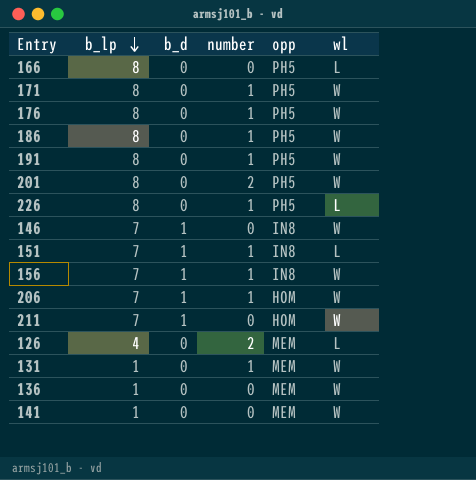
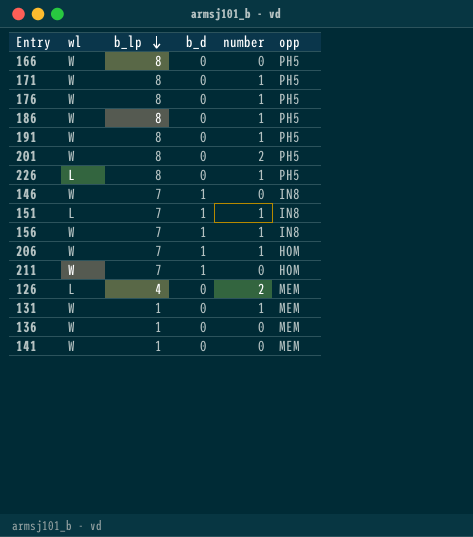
column wl | position: 6 -> 2
166 | wl: L -> W

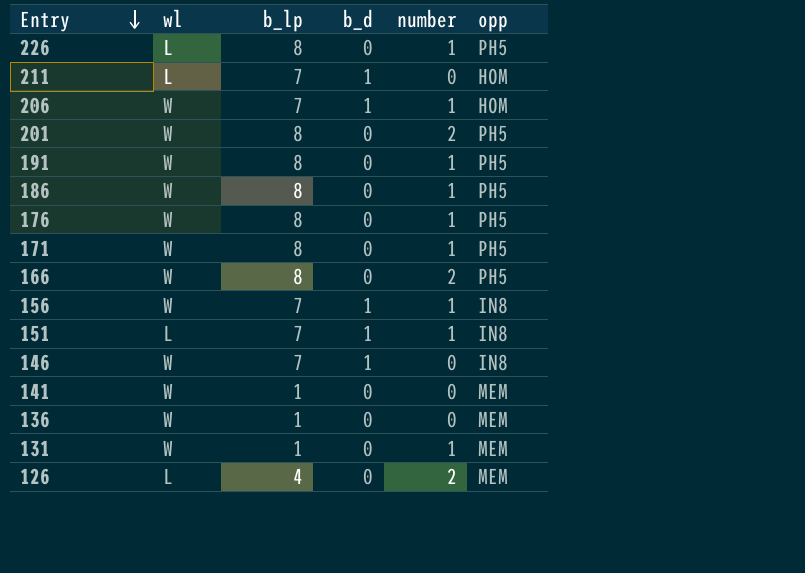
row order: b_lp descending -> Entry descending
211 | wl: W -> L
166 | number: 0 -> 2

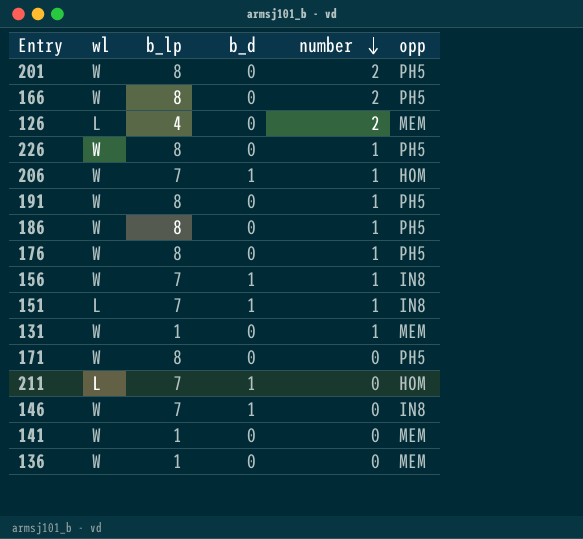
row order: Entry descending -> number descending
226 | wl: L -> W
171 | number: 1 -> 0

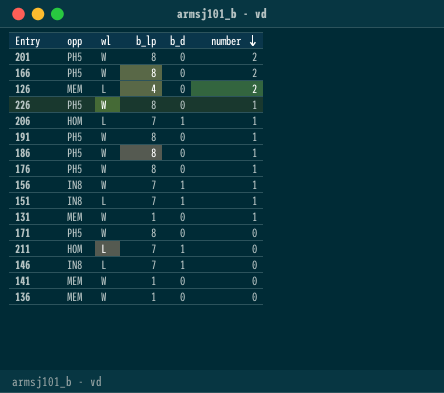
column opp | position: 6 -> 2
206 | wl: W -> L
146 | wl: W -> L

